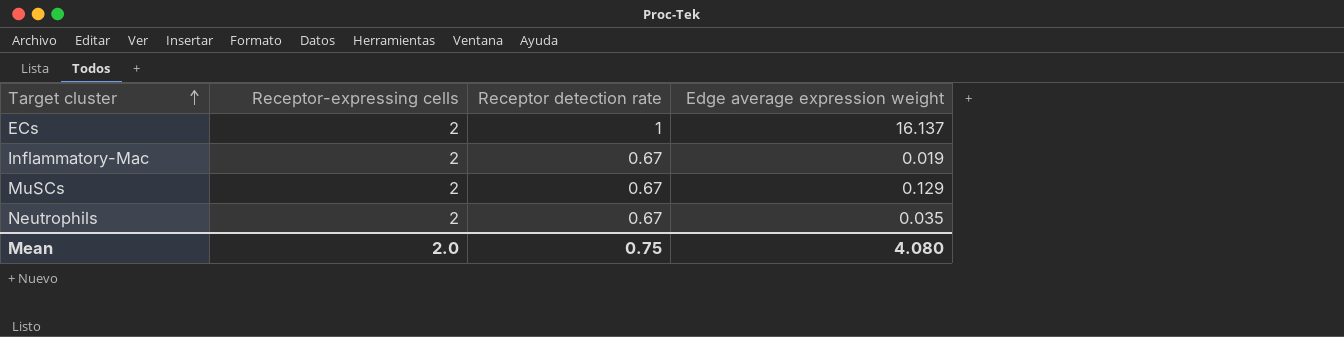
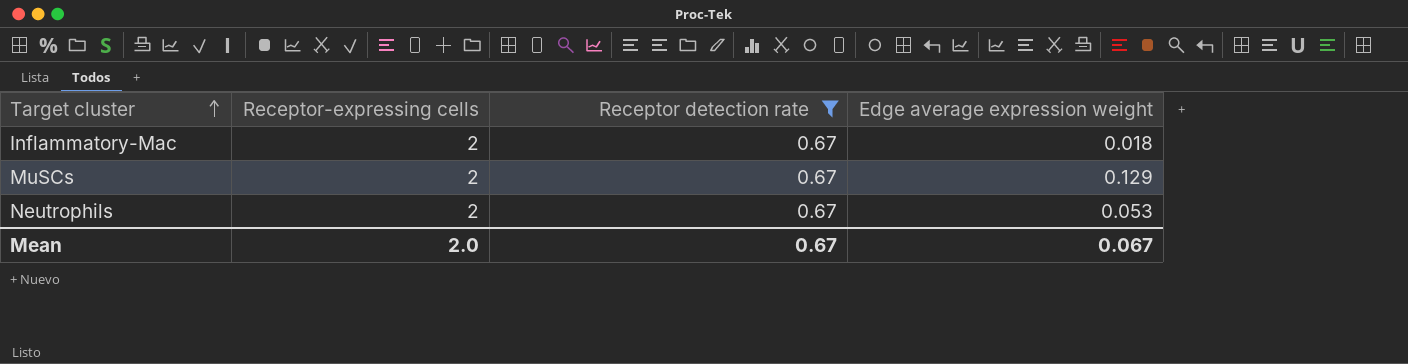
filter: none -> Receptor detection rate = 0.67
Inflammatory-Mac | Edge average expression weight: 0.019 -> 0.018
Neutrophils | Edge average expression weight: 0.035 -> 0.053
Mean | Receptor detection rate: 0.75 -> 0.67
Mean | Edge average expression weight: 4.080 -> 0.067

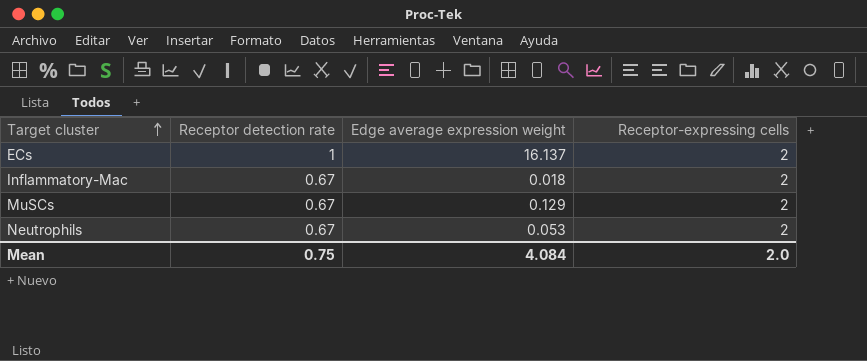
filter: Receptor detection rate = 0.67 -> none
column Receptor-expressing cells | position: 2 -> 4
Mean | Receptor detection rate: 0.67 -> 0.75
Mean | Edge average expression weight: 0.067 -> 4.084

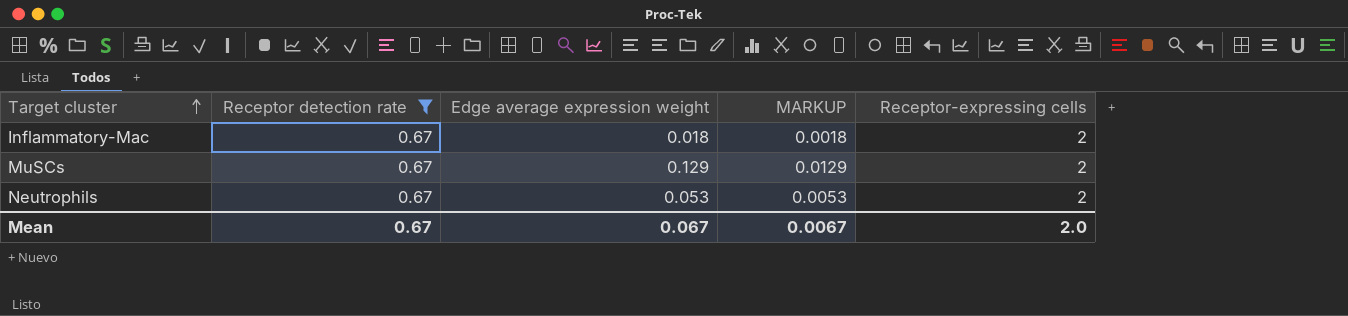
filter: none -> Receptor detection rate = 0.67
column MARKUP | formula: none -> [Edge average expression weight] * 0.1
Mean | Receptor detection rate: 0.75 -> 0.67
Mean | Edge average expression weight: 4.084 -> 0.067

